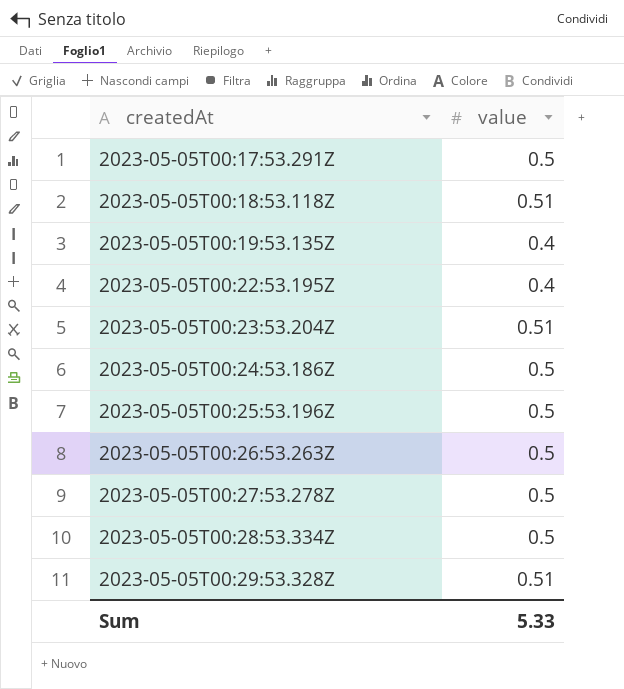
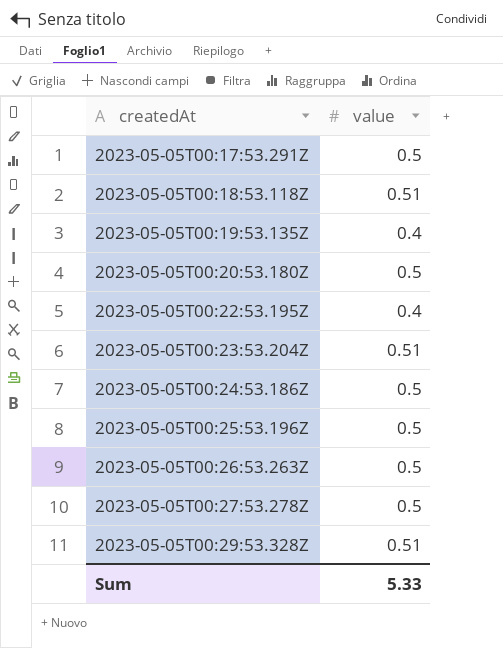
row 2023-05-05T00:28:53.334Z: 0.5 -> none
row 2023-05-05T00:20:53.180Z: none -> 0.5

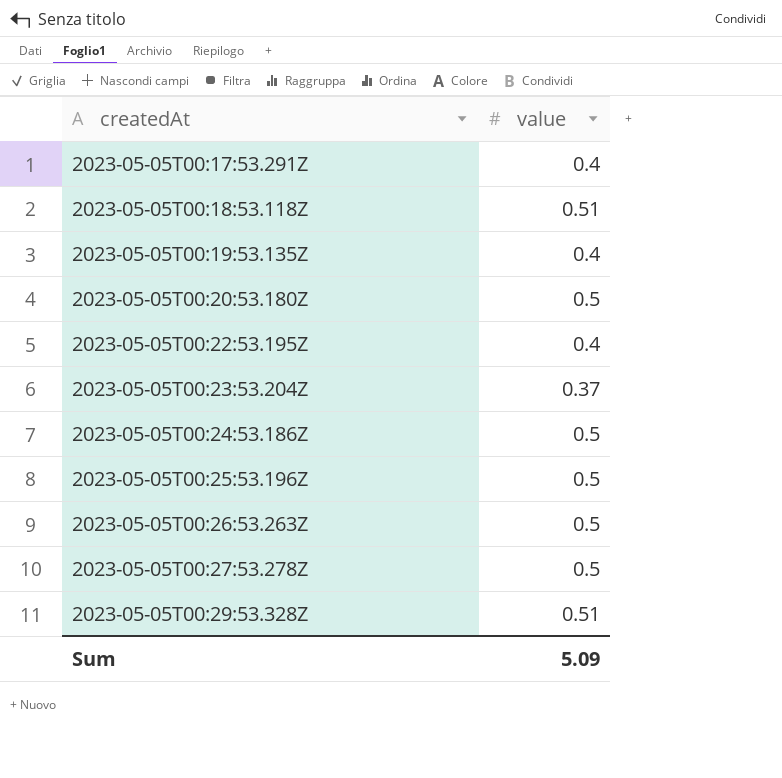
2023-05-05T00:17:53.291Z | value: 0.5 -> 0.4
2023-05-05T00:23:53.204Z | value: 0.51 -> 0.37
Sum | value: 5.33 -> 5.09

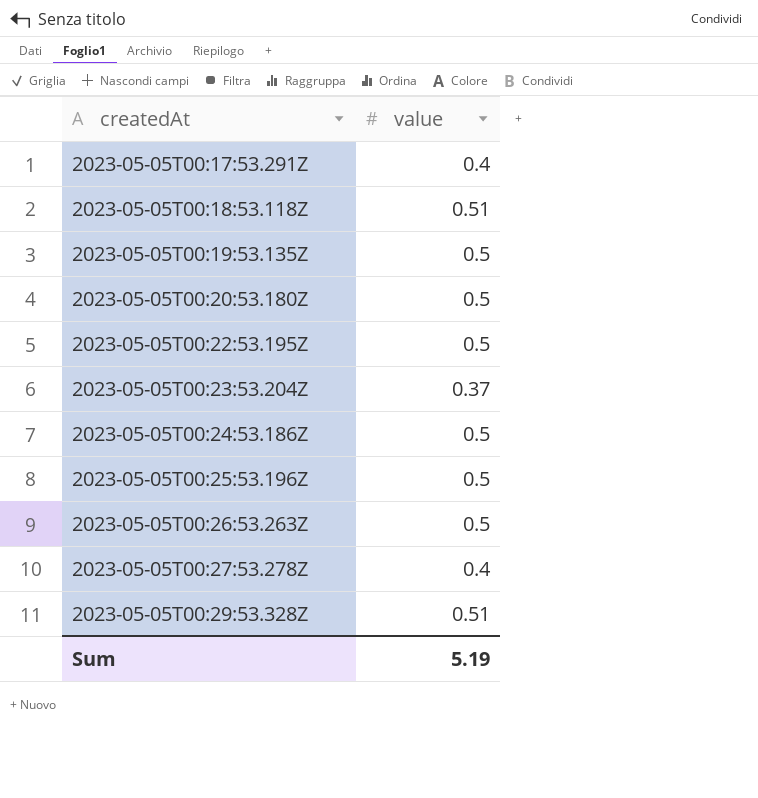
2023-05-05T00:19:53.135Z | value: 0.4 -> 0.5
2023-05-05T00:22:53.195Z | value: 0.4 -> 0.5
2023-05-05T00:27:53.278Z | value: 0.5 -> 0.4
Sum | value: 5.09 -> 5.19

